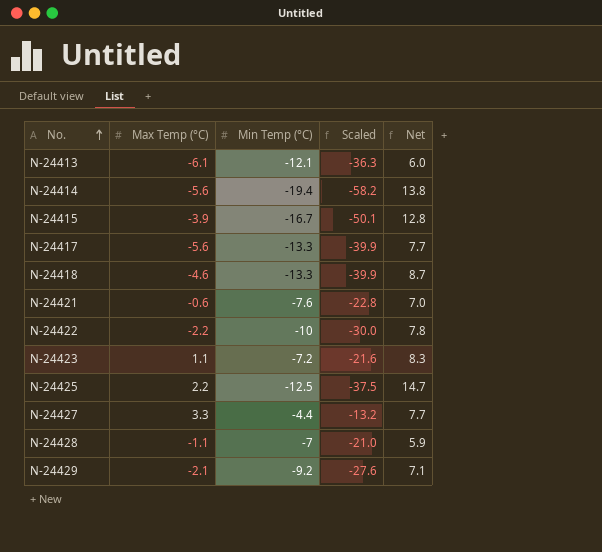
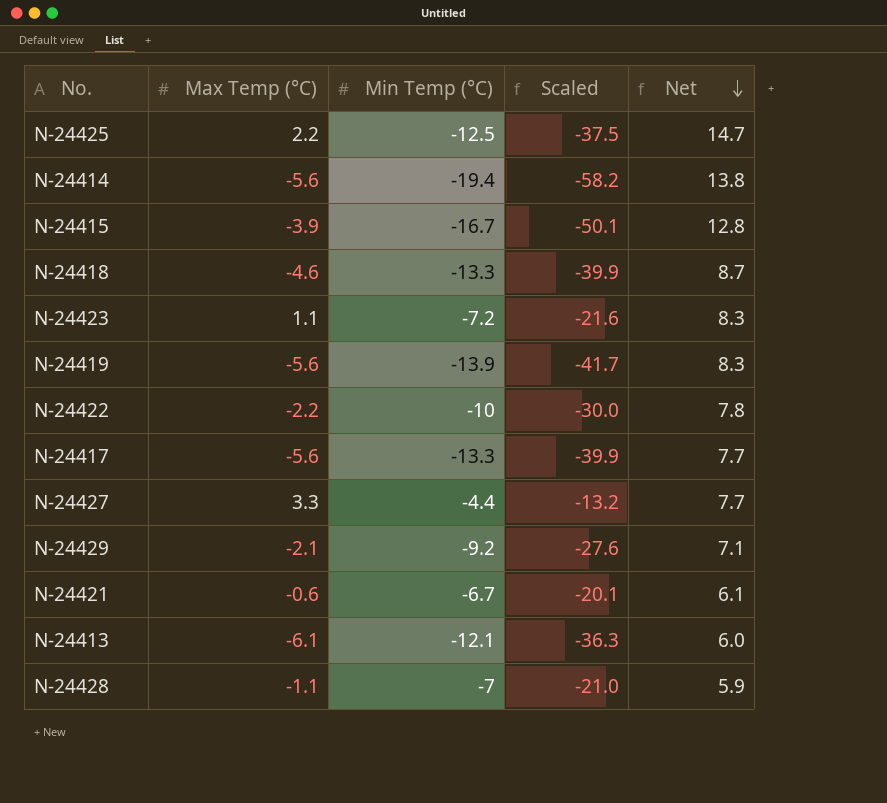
row order: No. ascending -> Net descending
row N-24419: none -> -5.6 | -13.9 | -41.7 | 8.3
N-24421 | Min Temp (°C): -7.6 -> -6.7
N-24421 | Scaled: -22.8 -> -20.1
N-24421 | Net: 7.0 -> 6.1

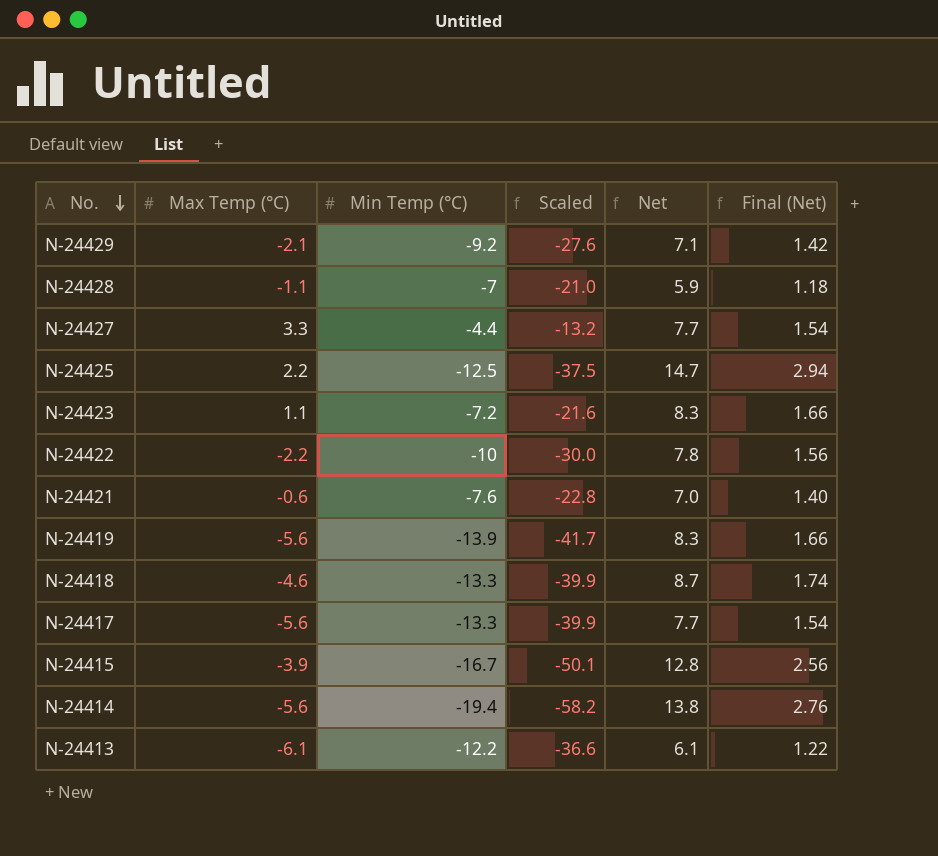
row order: Net descending -> No. descending
column Final (Net) | formula: none -> [Net] * 0.2
N-24421 | Min Temp (°C): -6.7 -> -7.6
N-24421 | Scaled: -20.1 -> -22.8
N-24421 | Net: 6.1 -> 7.0
N-24413 | Min Temp (°C): -12.1 -> -12.2
N-24413 | Scaled: -36.3 -> -36.6
N-24413 | Net: 6.0 -> 6.1

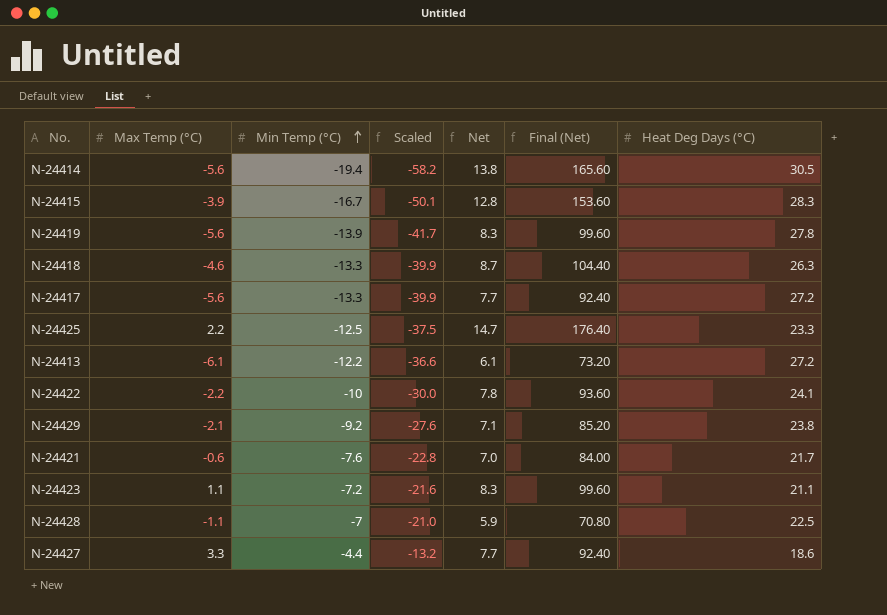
row order: No. descending -> Min Temp (°C) ascending
column Final (Net) | formula: [Net] * 0.2 -> [Net] * 12
column Heat Deg Days (°C) | position: none -> 7

